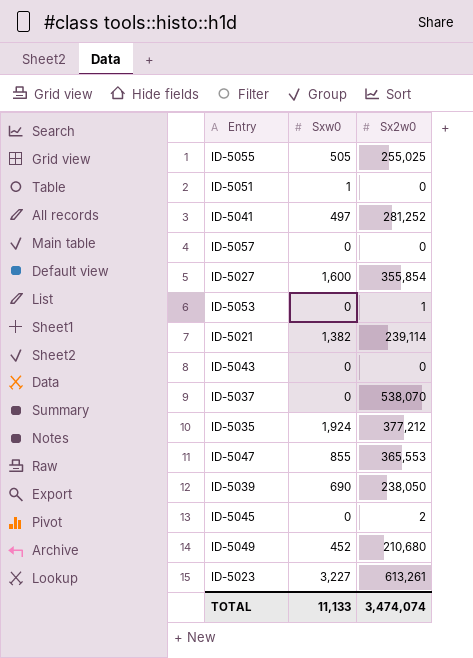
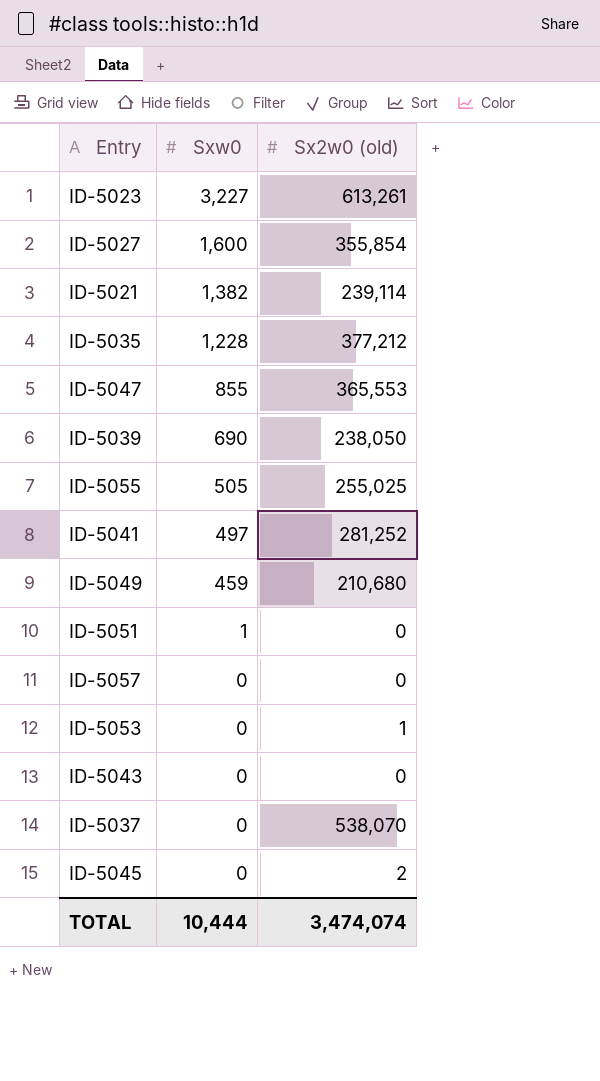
row order: none -> Sxw0 descending
column name: Sx2w0 -> Sx2w0 (old)
ID-5035 | Sxw0: 1,924 -> 1,228
ID-5049 | Sxw0: 452 -> 459
TOTAL | Sxw0: 11,133 -> 10,444

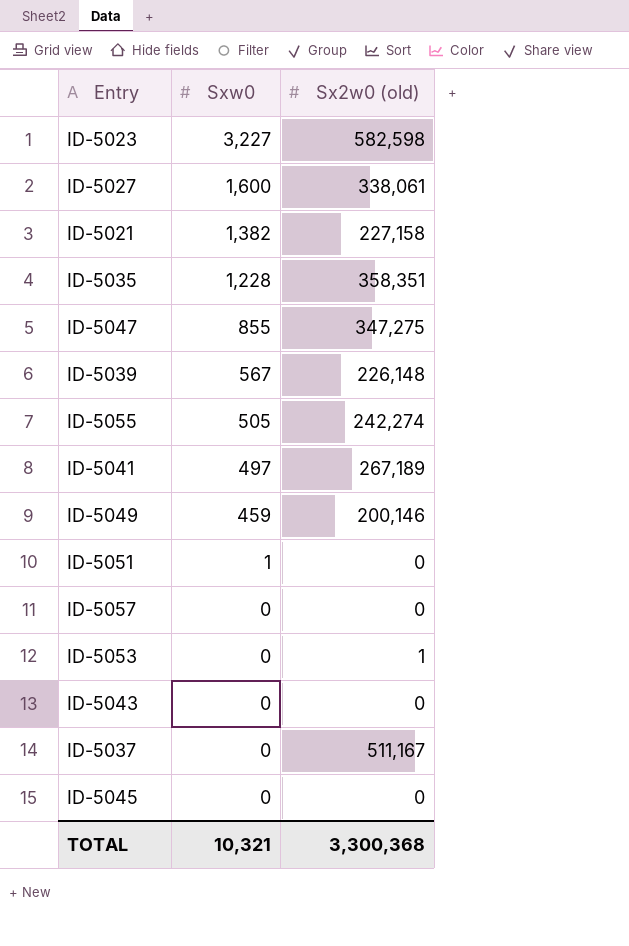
ID-5023 | Sx2w0 (old): 613,261 -> 582,598
ID-5027 | Sx2w0 (old): 355,854 -> 338,061
ID-5021 | Sx2w0 (old): 239,114 -> 227,158
ID-5035 | Sx2w0 (old): 377,212 -> 358,351
ID-5047 | Sx2w0 (old): 365,553 -> 347,275
ID-5039 | Sxw0: 690 -> 567
ID-5039 | Sx2w0 (old): 238,050 -> 226,148
ID-5055 | Sx2w0 (old): 255,025 -> 242,274
ID-5041 | Sx2w0 (old): 281,252 -> 267,189
ID-5049 | Sx2w0 (old): 210,680 -> 200,146
ID-5037 | Sx2w0 (old): 538,070 -> 511,167
ID-5045 | Sx2w0 (old): 2 -> 0
TOTAL | Sxw0: 10,444 -> 10,321
TOTAL | Sx2w0 (old): 3,474,074 -> 3,300,368

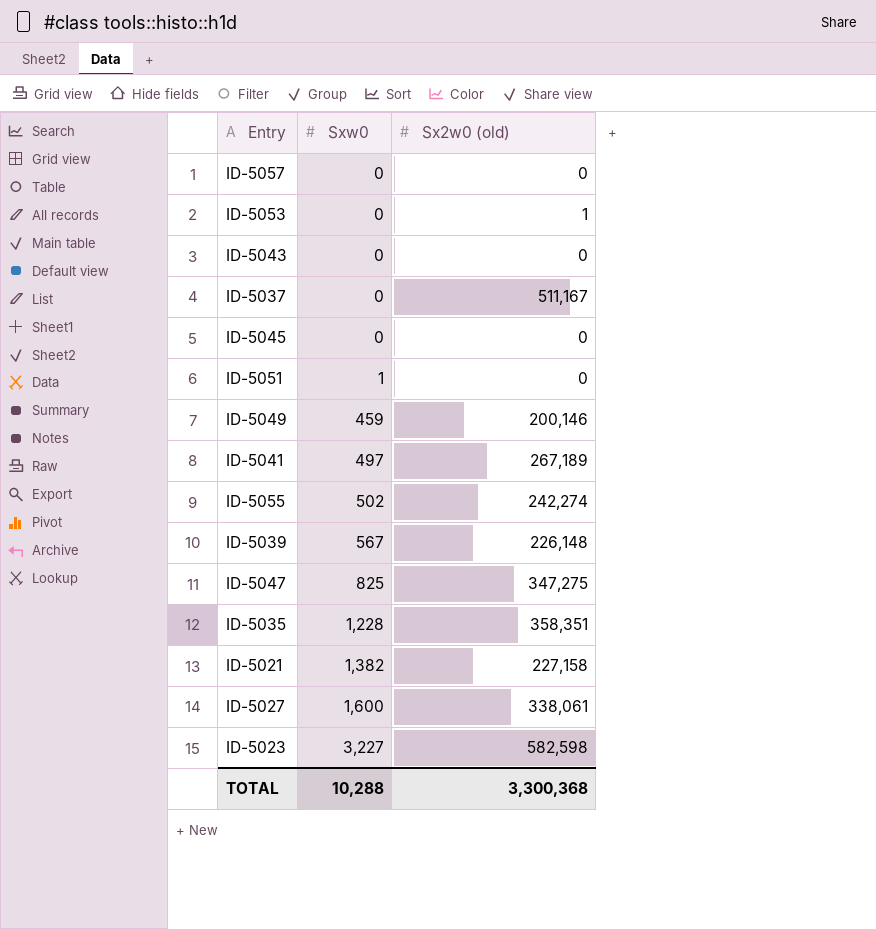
row order: Sxw0 descending -> Sxw0 ascending
ID-5055 | Sxw0: 505 -> 502
ID-5047 | Sxw0: 855 -> 825
TOTAL | Sxw0: 10,321 -> 10,288

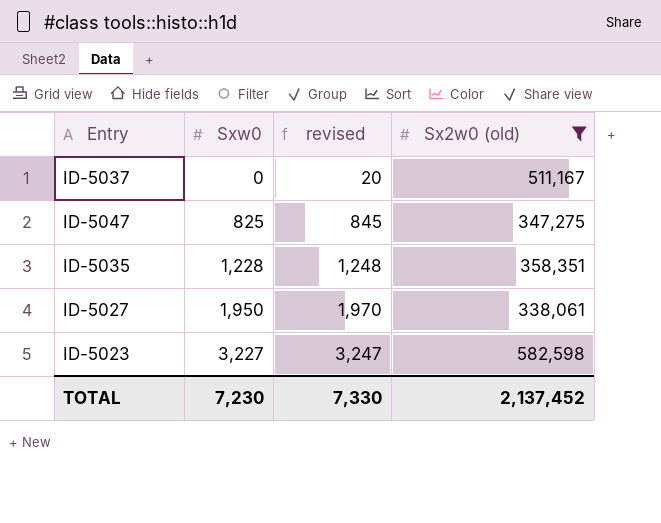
filter: none -> Sx2w0 (old) >= 338,061
column revised | formula: none -> [Sxw0] + 20
ID-5027 | Sxw0: 1,600 -> 1,950
TOTAL | Sxw0: 10,288 -> 7,230
TOTAL | Sx2w0 (old): 3,300,368 -> 2,137,452

